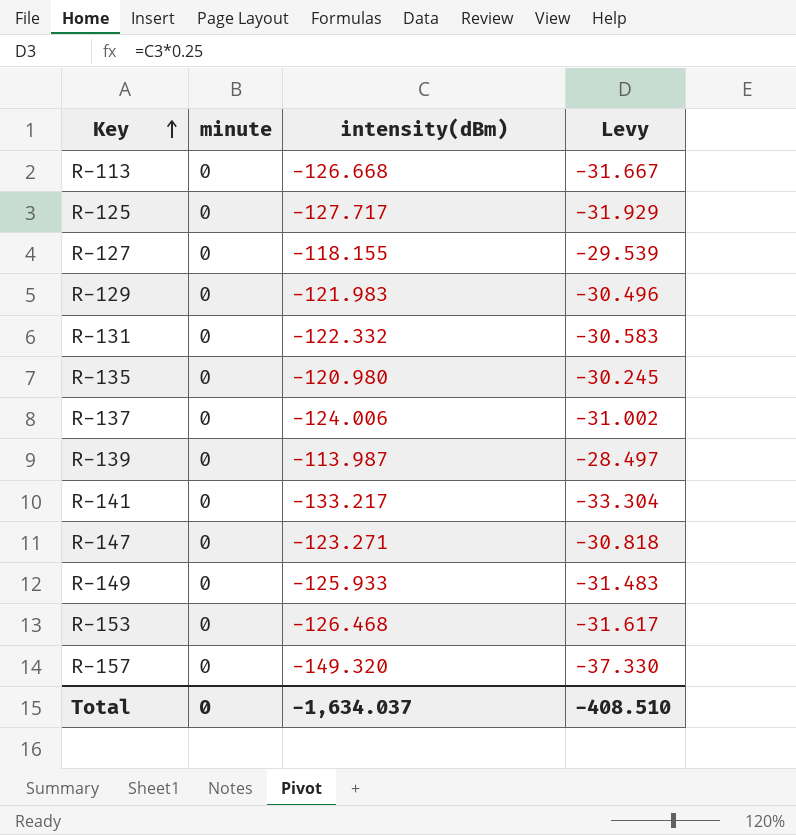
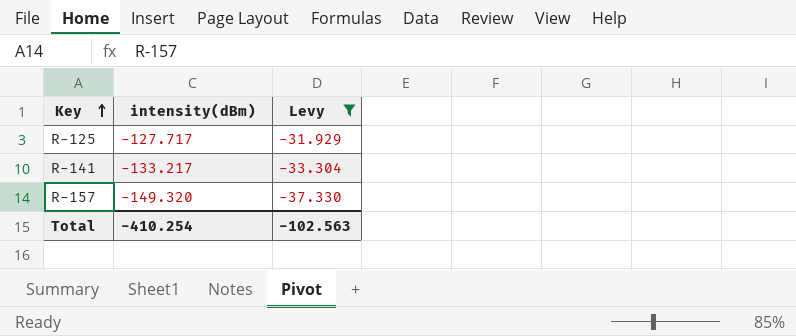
filter: none -> Levy <= -31.929
column minute | position: 2 -> none
Total | intensity(dBm): -1,634.037 -> -410.254
Total | Levy: -408.510 -> -102.563

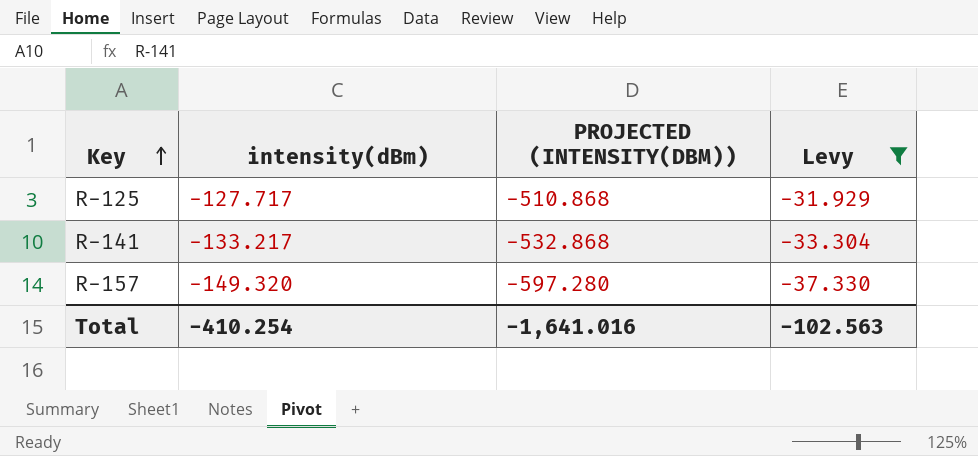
column PROJECTED (INTENSITY(DBM)) | formula: none -> [intensity(dBm)] * 4

